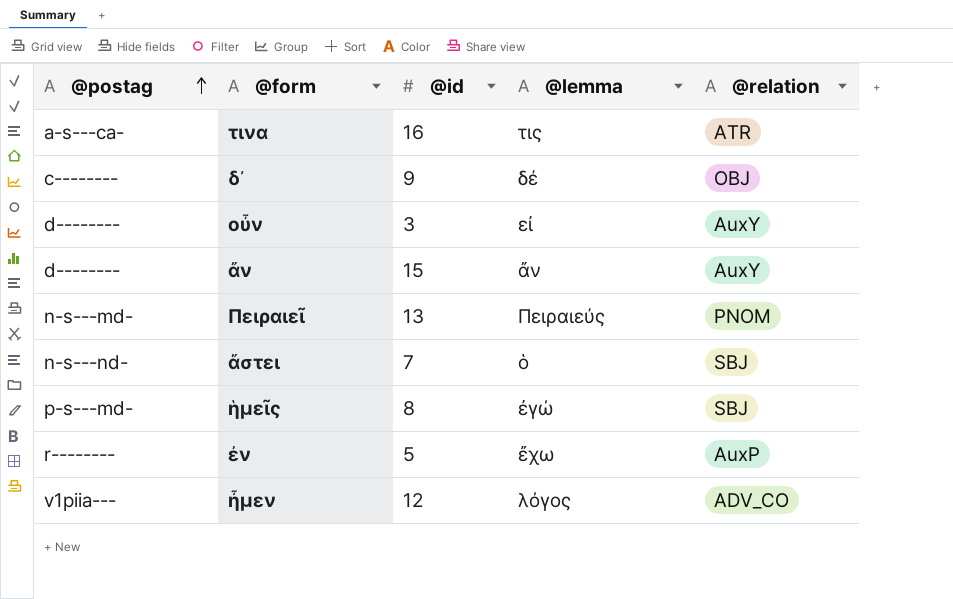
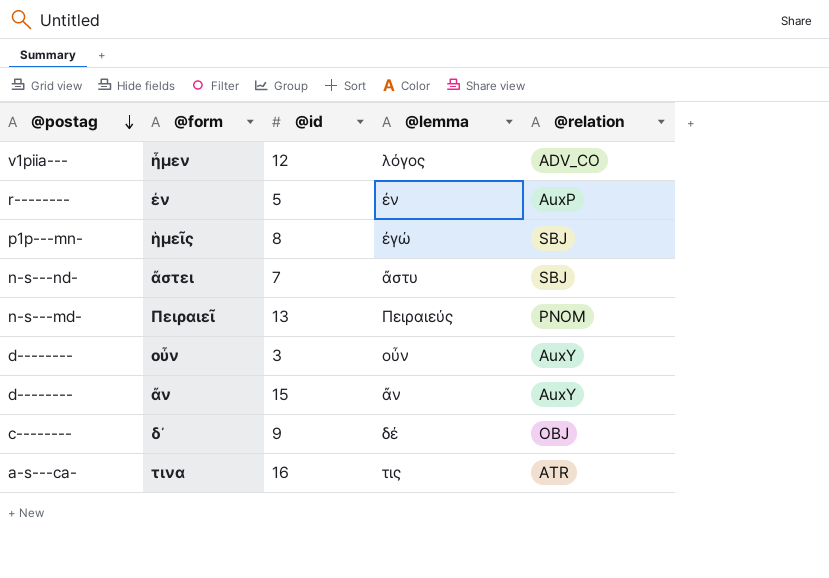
row order: @postag ascending -> @postag descending
ἐν | @lemma: ἔχω -> ἐν
ἡμεῖς | @postag: p-s---md- -> p1p---mn-
ἄστει | @lemma: ὁ -> ἄστυ
οὖν | @lemma: εἰ -> οὖν

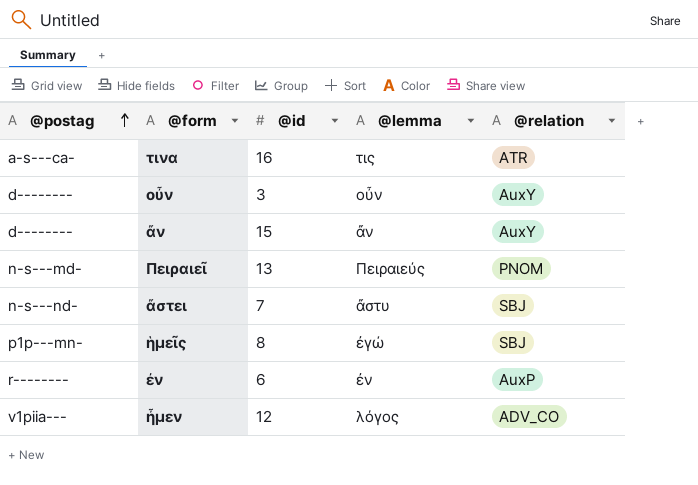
row order: @postag descending -> @postag ascending
row δ᾽: c-------- | 9 | δέ | OBJ -> none
ἐν | @id: 5 -> 6

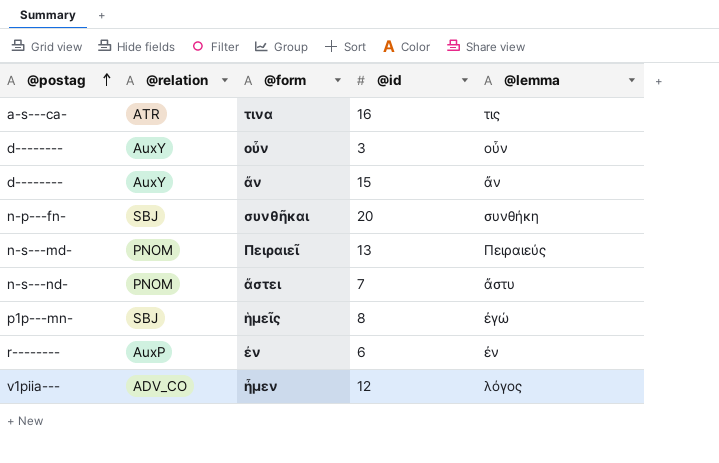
column @relation | position: 5 -> 2
row συνθῆκαι: none -> n-p---fn- | SBJ | 20 | συνθήκη
ἄστει | @relation: SBJ -> PNOM

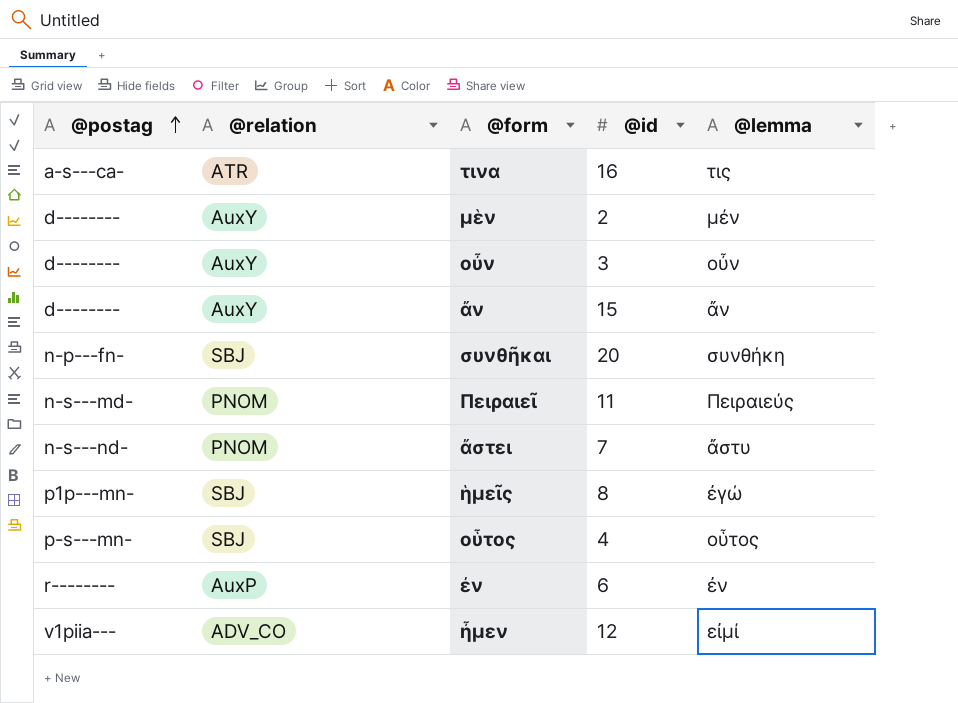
row μὲν: none -> d-------- | AuxY | 2 | μέν
Πειραιεῖ | @id: 13 -> 11
row οὗτος: none -> p-s---mn- | SBJ | 4 | οὗτος
ἦμεν | @lemma: λόγος -> εἰμί

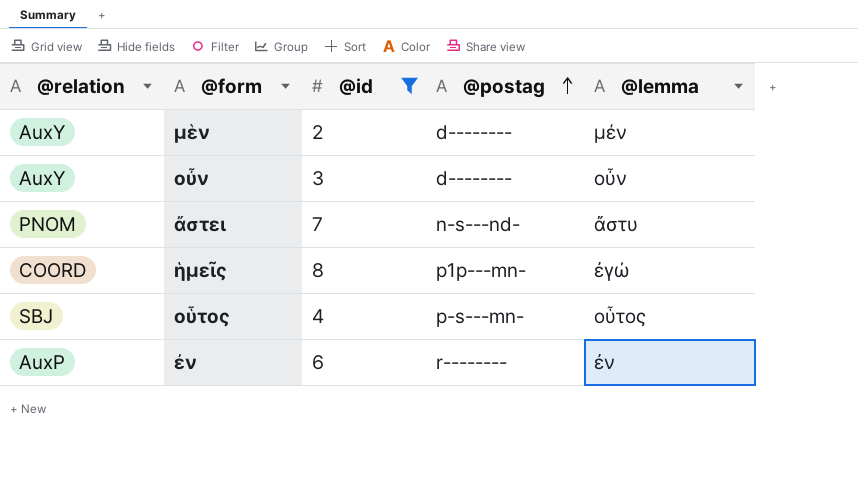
filter: none -> @id <= 8
column @postag | position: 1 -> 4
ἡμεῖς | @relation: SBJ -> COORD

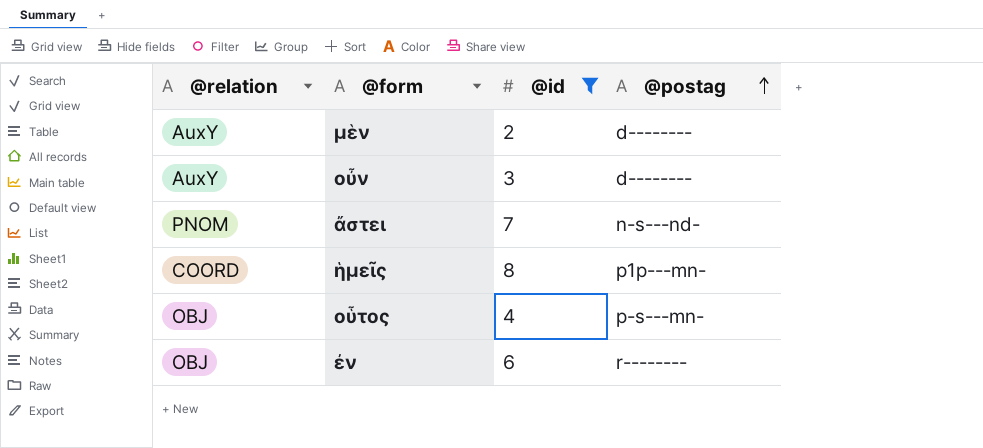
column @lemma | position: 5 -> none
οὗτος | @relation: SBJ -> OBJ
ἐν | @relation: AuxP -> OBJ

